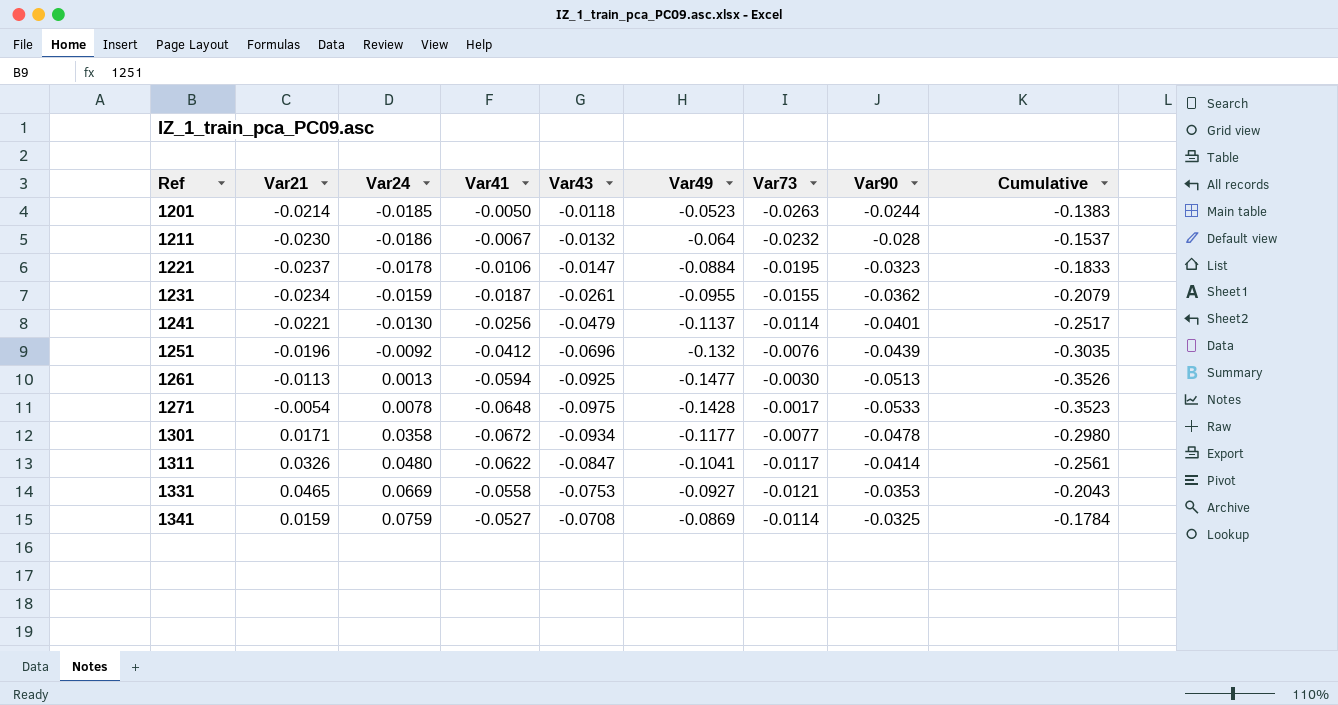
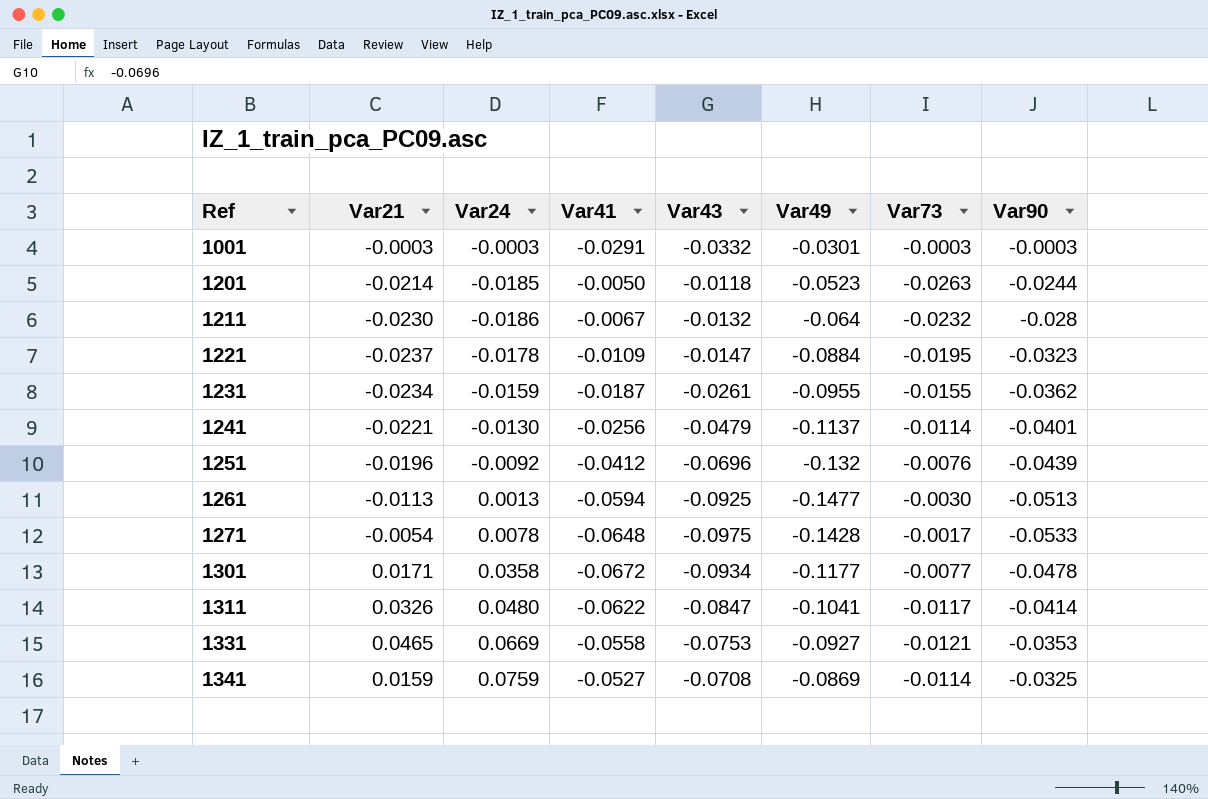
column Cumulative | formula: [Var24] + [Var41] + [Var43] + [Var49] + [Var73] + [Var90] -> none
row 1001: none -> -0.0003 | -0.0003 | -0.0291 | -0.0332 | -0.0301 | -0.0003 | -0.0003
1221 | Var41: -0.0106 -> -0.0109

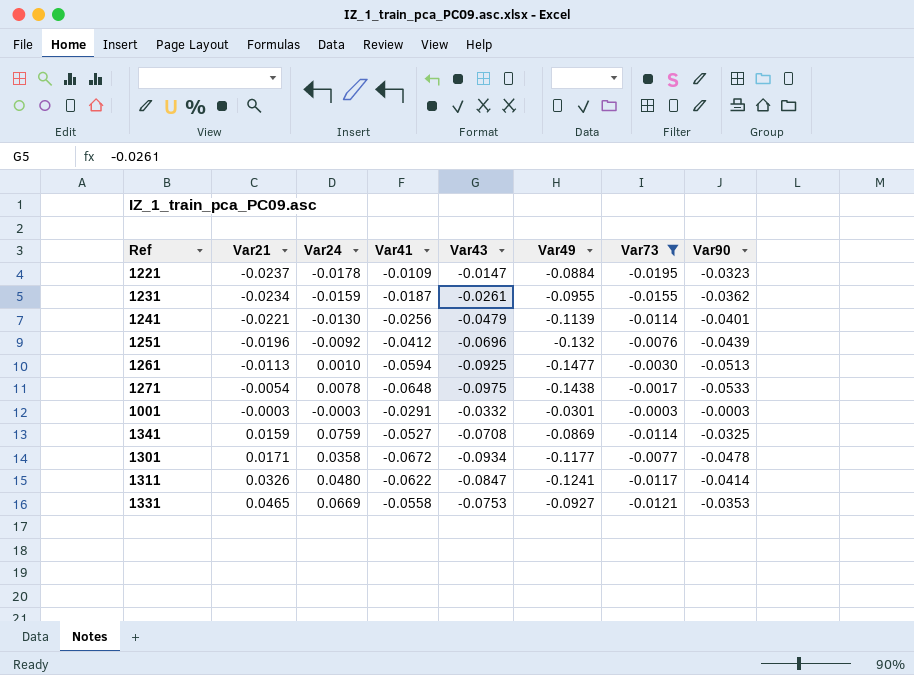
filter: none -> Var73 >= -0.0195
row order: Ref ascending -> Var21 ascending
1241 | Var49: -0.1137 -> -0.1139
1261 | Var24: 0.0013 -> 0.0010
1271 | Var49: -0.1428 -> -0.1438
1311 | Var49: -0.1041 -> -0.1241

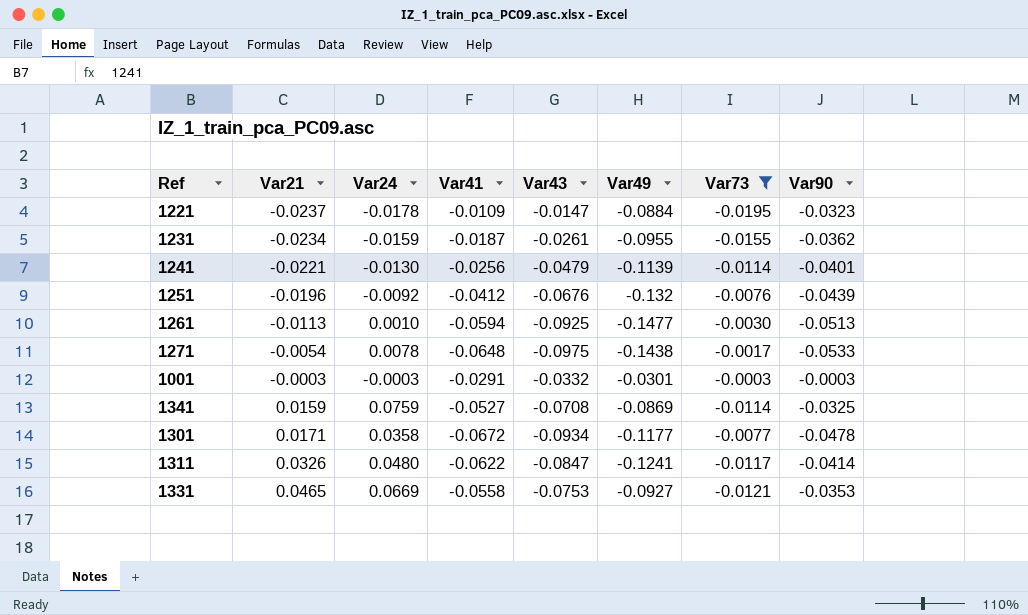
1251 | Var43: -0.0696 -> -0.0676

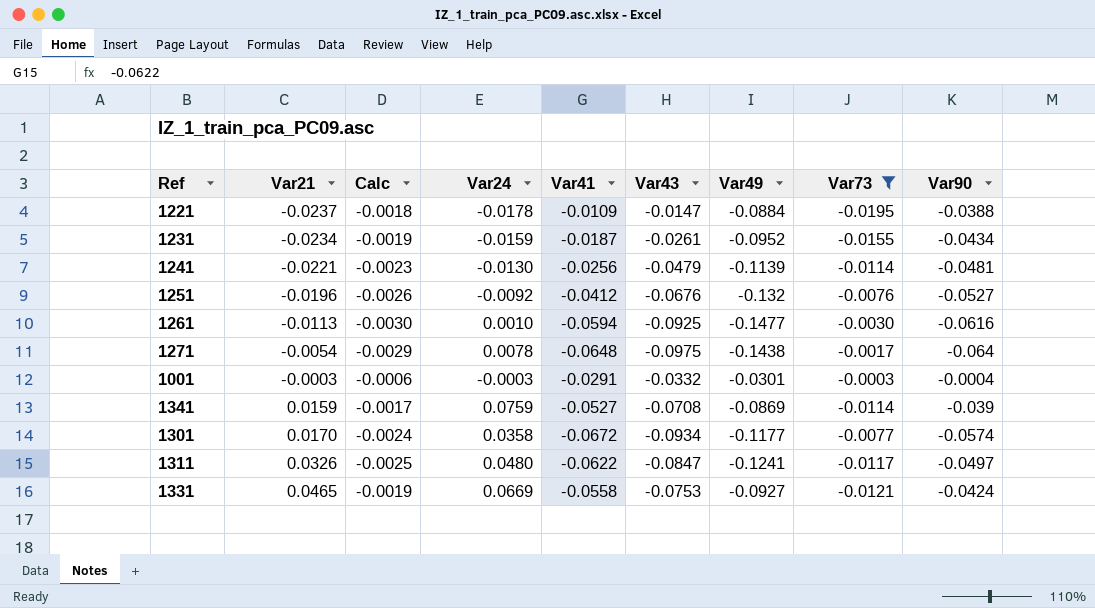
column Calc | formula: none -> [Var49] * 0.02
1221 | Var90: -0.0323 -> -0.0388
1231 | Var49: -0.0955 -> -0.0952
1231 | Var90: -0.0362 -> -0.0434
1241 | Var90: -0.0401 -> -0.0481
1251 | Var90: -0.0439 -> -0.0527
1261 | Var90: -0.0513 -> -0.0616
1271 | Var90: -0.0533 -> -0.064
1001 | Var90: -0.0003 -> -0.0004
1341 | Var90: -0.0325 -> -0.039
1301 | Var21: 0.0171 -> 0.0170
1301 | Var90: -0.0478 -> -0.0574
1311 | Var90: -0.0414 -> -0.0497
1331 | Var90: -0.0353 -> -0.0424

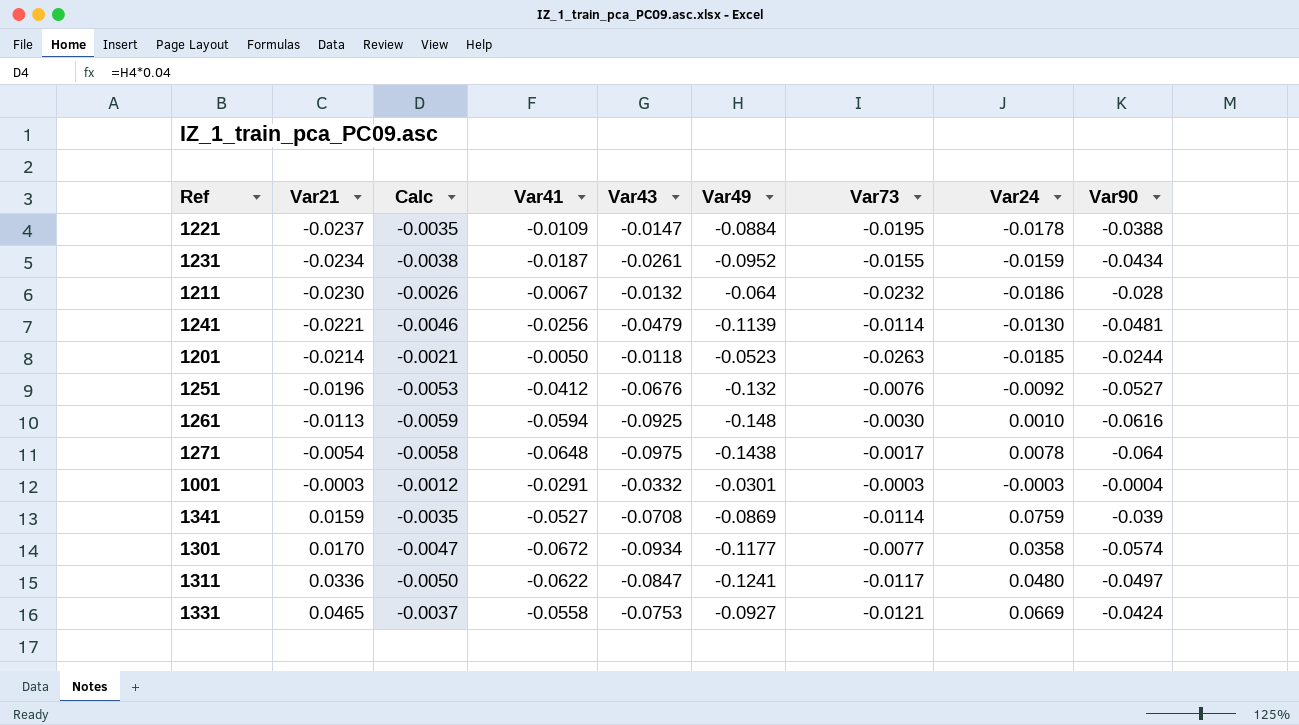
filter: Var73 >= -0.0195 -> none
column Calc | formula: [Var49] * 0.02 -> [Var49] * 0.04
column Var24 | position: 4 -> 8
1261 | Var49: -0.1477 -> -0.148
1311 | Var21: 0.0326 -> 0.0336

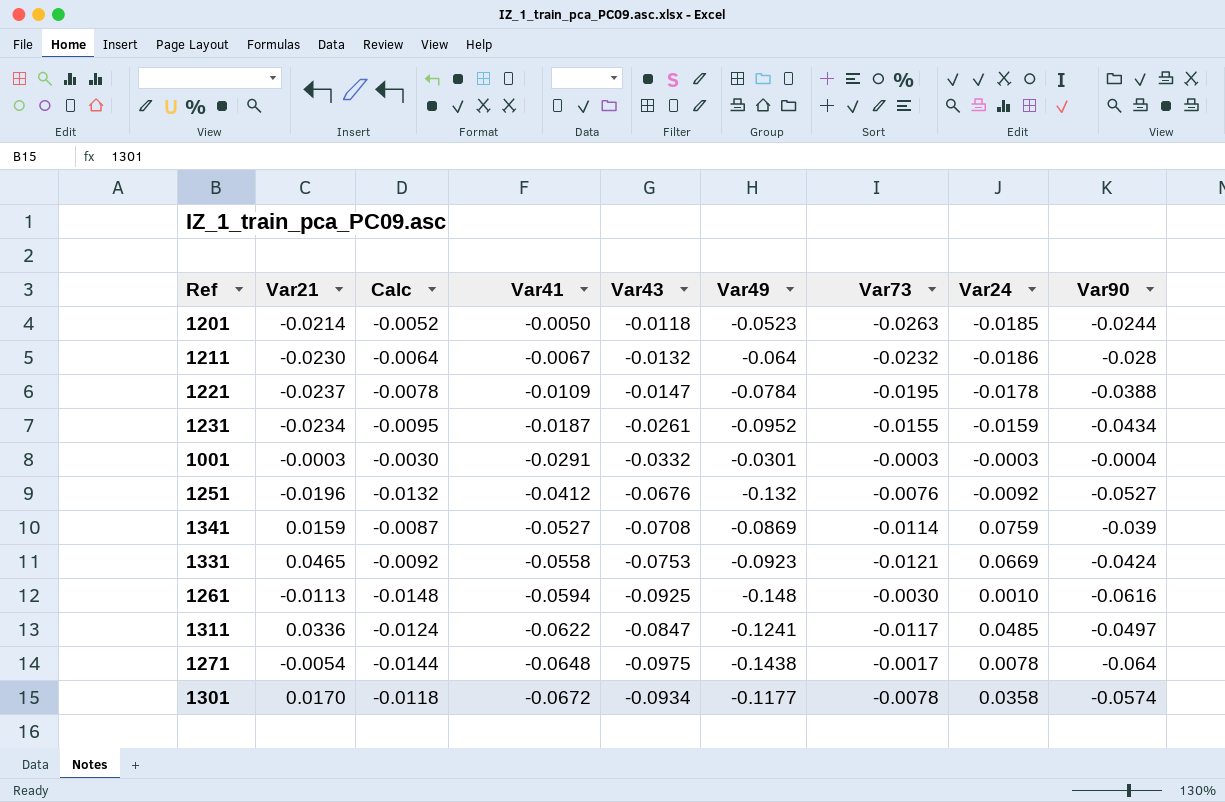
row order: Var21 ascending -> Var41 descending
column Calc | formula: [Var49] * 0.04 -> [Var49] * 0.1
row 1241: -0.0221 | -0.0046 | -0.0256 | -0.0479 | -0.1139 | -0.0114 | -0.0130 | -0.0481 -> none
1221 | Var49: -0.0884 -> -0.0784
1331 | Var49: -0.0927 -> -0.0923
1311 | Var24: 0.0480 -> 0.0485
1301 | Var73: -0.0077 -> -0.0078

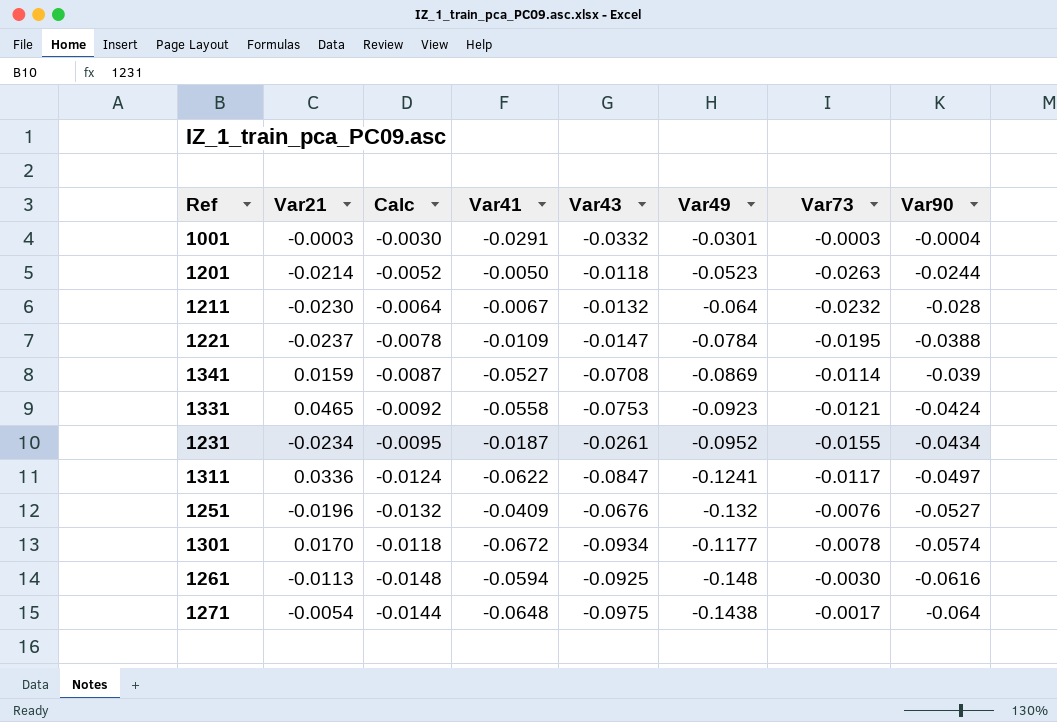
row order: Var41 descending -> Var90 descending
column Var24 | position: 8 -> none
1251 | Var41: -0.0412 -> -0.0409

